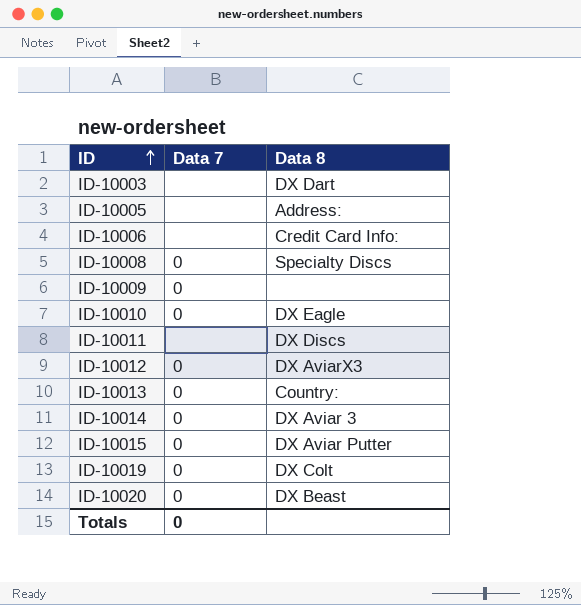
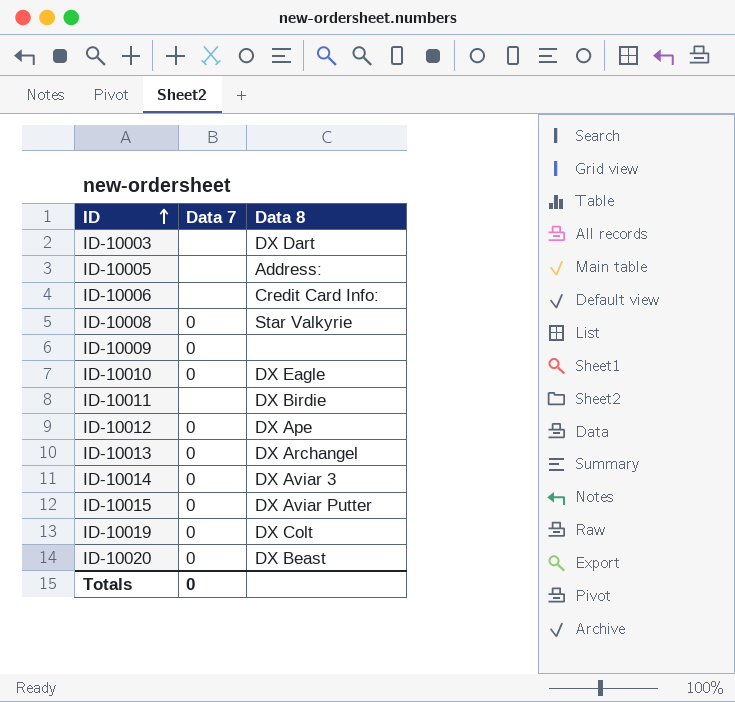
ID-10008 | Data 8: Specialty Discs -> Star Valkyrie
ID-10011 | Data 8: DX Discs -> DX Birdie
ID-10012 | Data 8: DX AviarX3 -> DX Ape
ID-10013 | Data 8: Country: -> DX Archangel

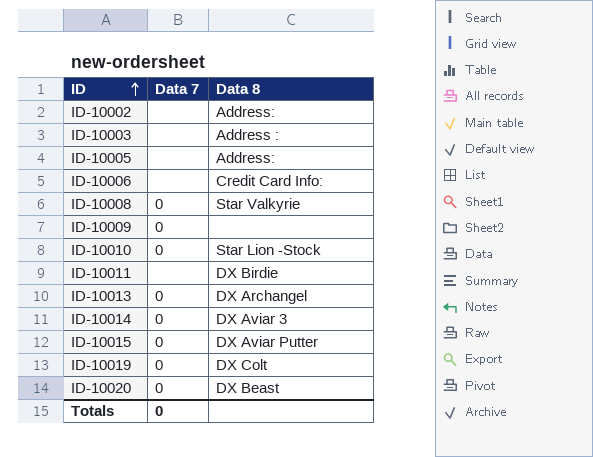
row ID-10012: 0 | DX Ape -> none
row ID-10002: none -> none | Address:
ID-10003 | Data 8: DX Dart -> Address :
ID-10010 | Data 8: DX Eagle -> Star Lion -Stock

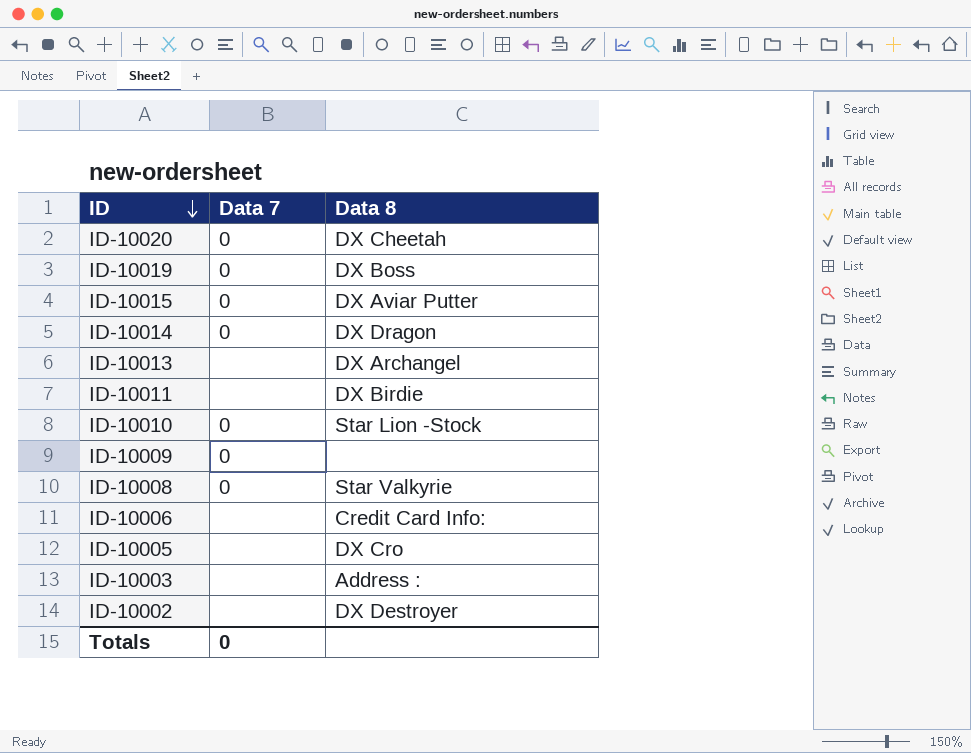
row order: ID ascending -> ID descending
ID-10020 | Data 8: DX Beast -> DX Cheetah
ID-10019 | Data 8: DX Colt -> DX Boss
ID-10014 | Data 8: DX Aviar 3 -> DX Dragon
ID-10013 | Data 7: 0 -> none
ID-10005 | Data 8: Address: -> DX Cro
ID-10002 | Data 8: Address: -> DX Destroyer

